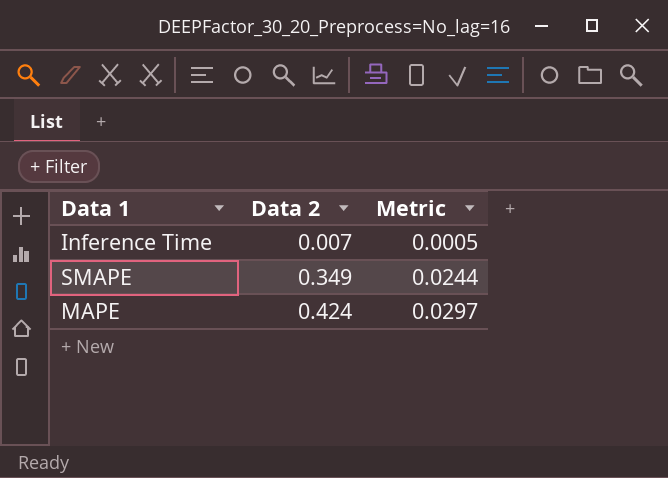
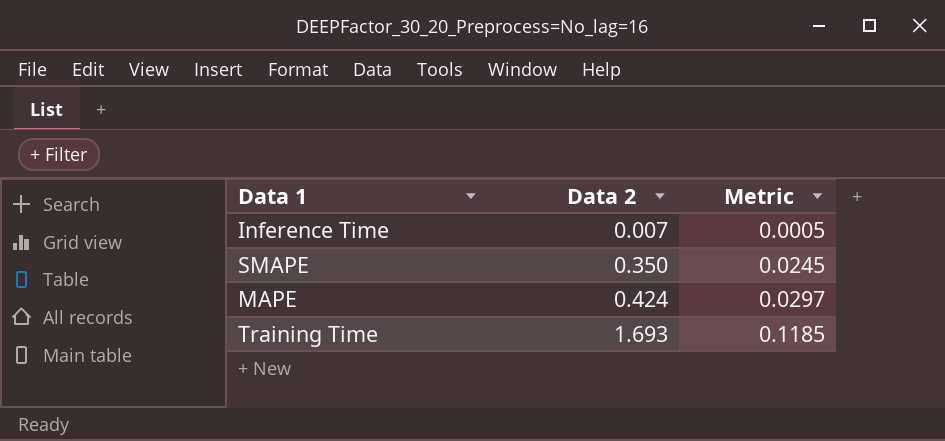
SMAPE | Data 2: 0.349 -> 0.350
SMAPE | Metric: 0.0244 -> 0.0245
row Training Time: none -> 1.693 | 0.1185

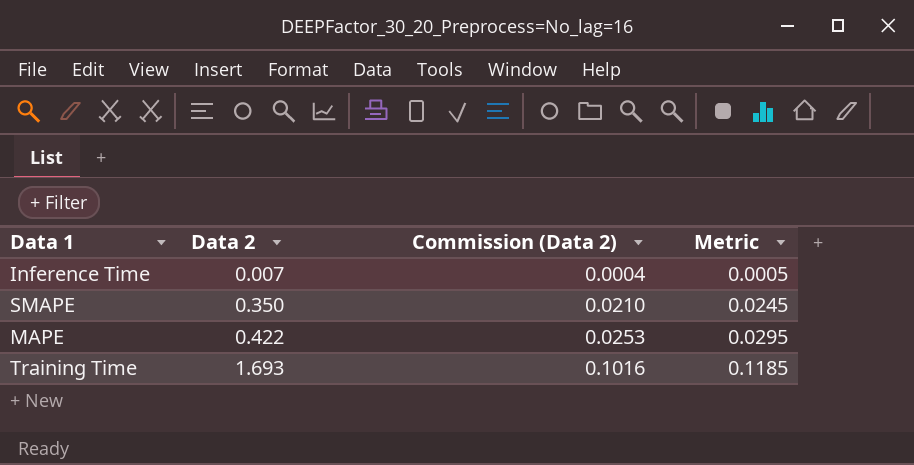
column Commission (Data 2) | formula: none -> [Data 2] * 0.06
MAPE | Data 2: 0.424 -> 0.422
MAPE | Metric: 0.0297 -> 0.0295

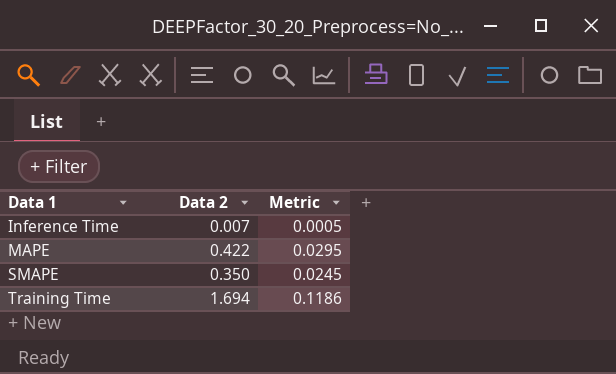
row order: Data 2 ascending -> Data 1 ascending
column Commission (Data 2) | formula: [Data 2] * 0.06 -> none
Training Time | Data 2: 1.693 -> 1.694
Training Time | Metric: 0.1185 -> 0.1186

